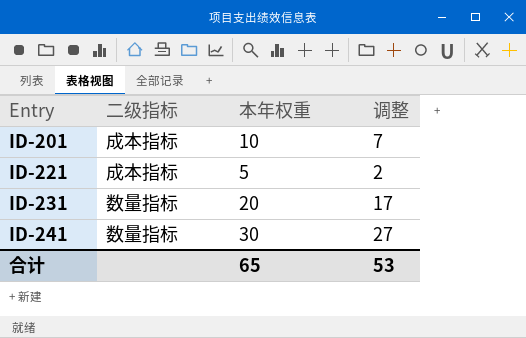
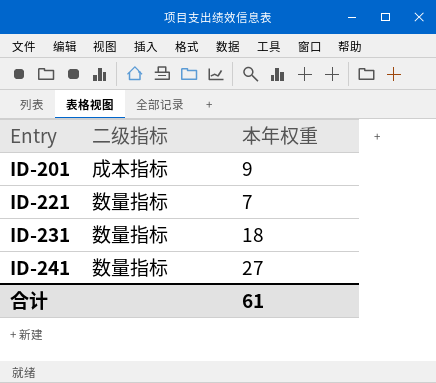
column 调整 | formula: [本年权重] - 3 -> none
ID-201 | 本年权重: 10 -> 9
ID-221 | 二级指标: 成本指标 -> 数量指标
ID-221 | 本年权重: 5 -> 7
ID-231 | 本年权重: 20 -> 18
ID-241 | 本年权重: 30 -> 27
合计 | 本年权重: 65 -> 61

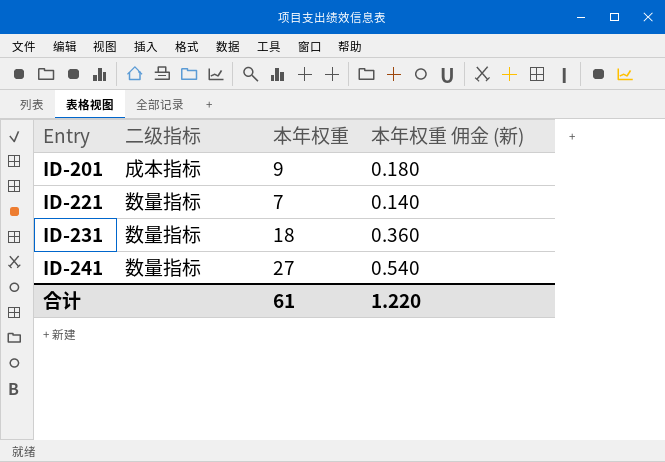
column 本年权重 佣金 (新) | formula: none -> [本年权重] * 0.02

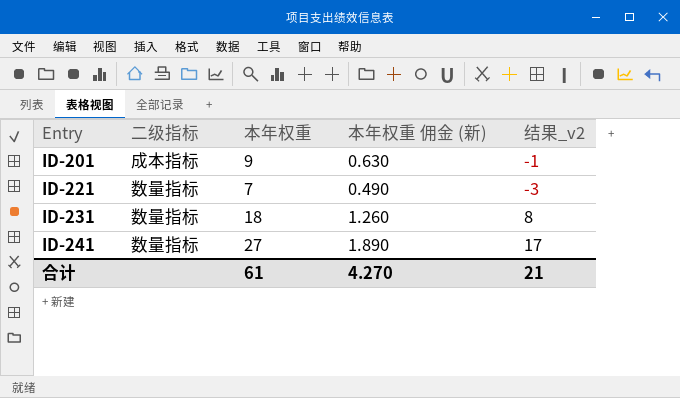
column 本年权重 佣金 (新) | formula: [本年权重] * 0.02 -> [本年权重] * 0.07
column 结果_v2 | formula: none -> [本年权重] - 10
合计 | 本年权重 佣金 (新): 1.220 -> 4.270

